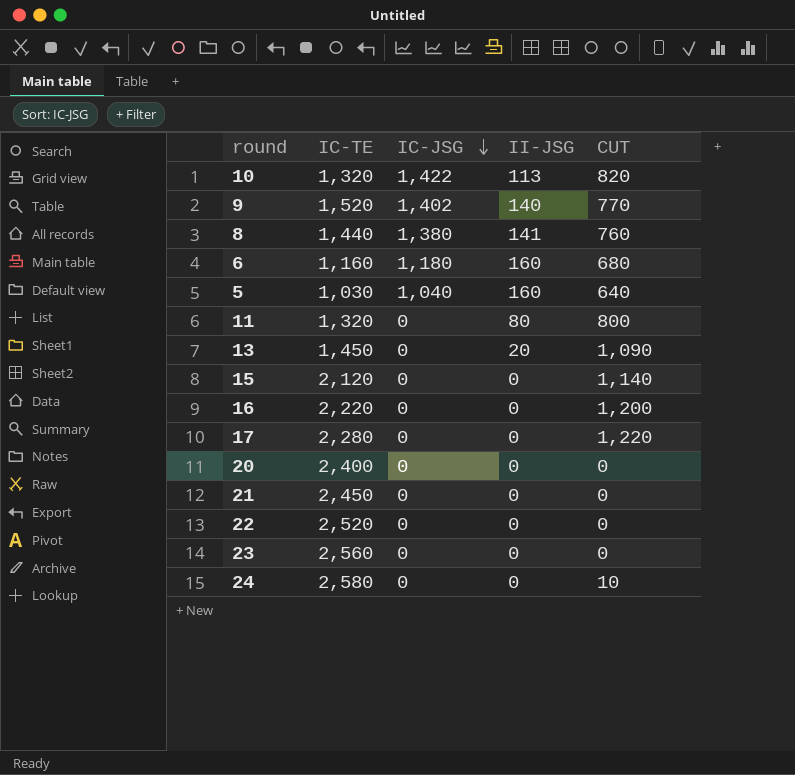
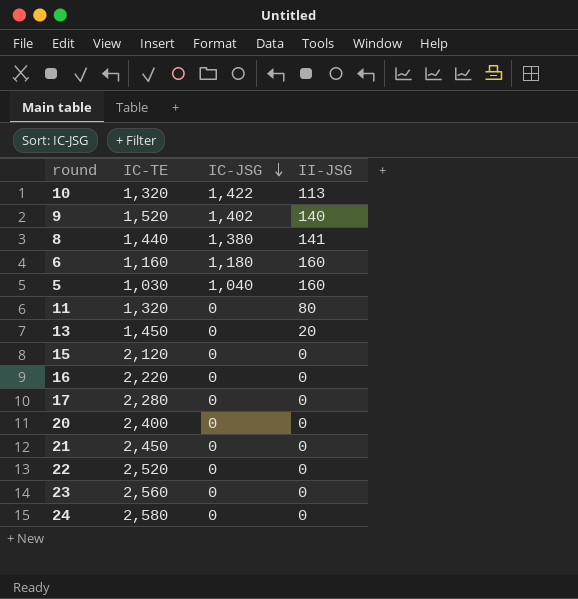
column CUT | position: 5 -> none

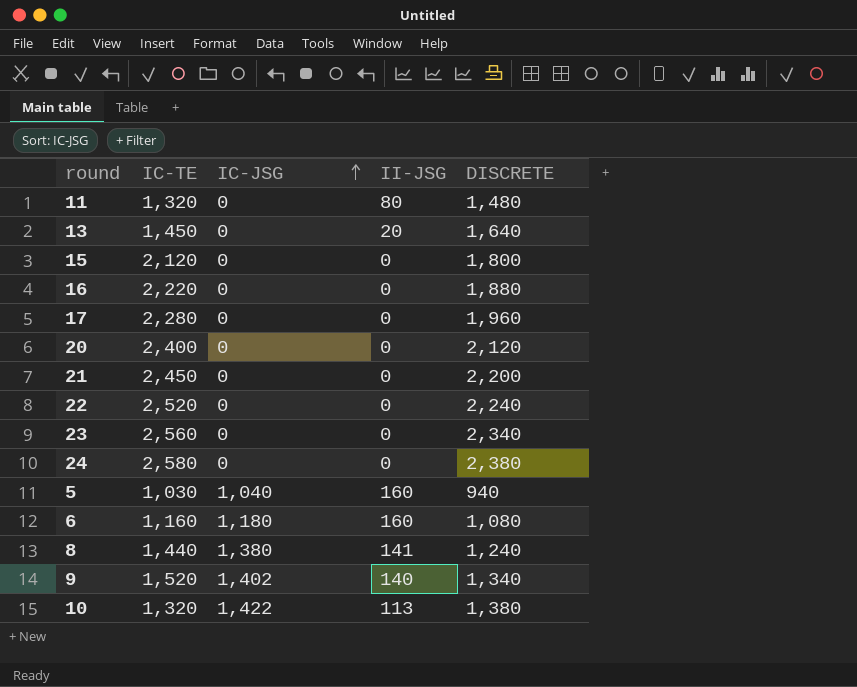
row order: IC-JSG descending -> IC-JSG ascending
column DISCRETE | position: none -> 5

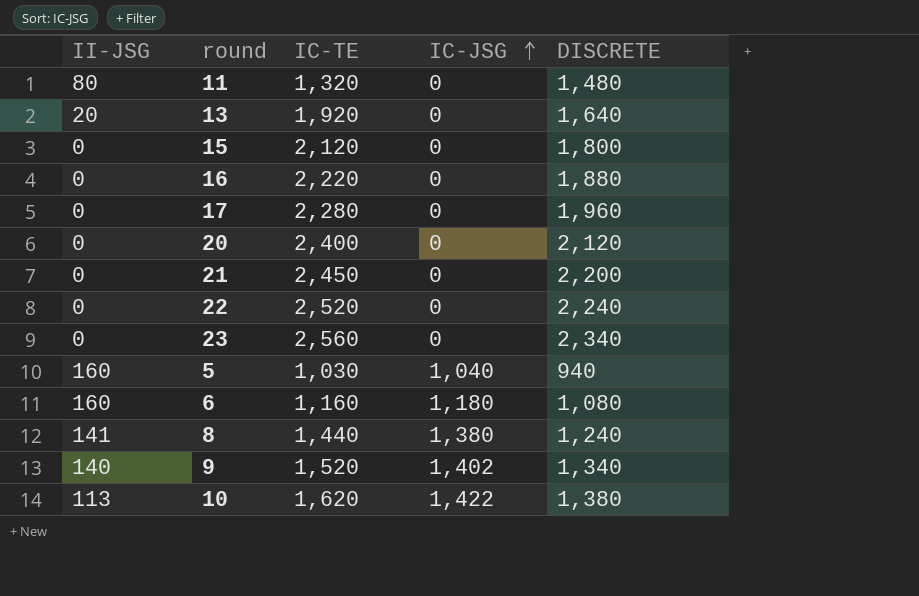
column II-JSG | position: 4 -> 1
row 24: 2,580 | 0 | 0 | 2,380 -> none
13 | IC-TE: 1,450 -> 1,920
10 | IC-TE: 1,320 -> 1,620

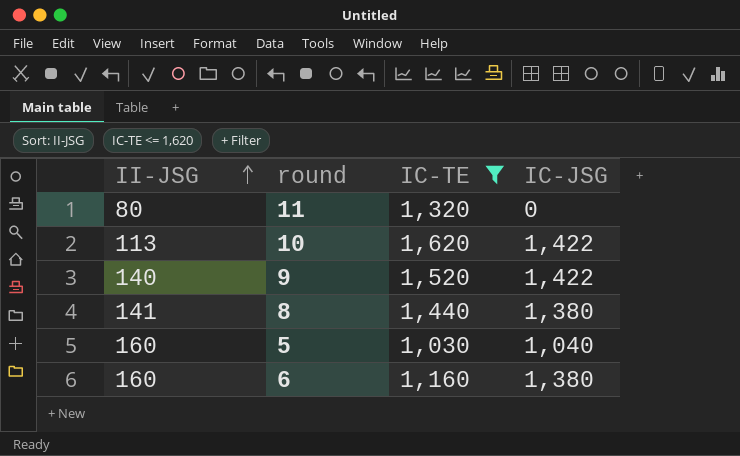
filter: none -> IC-TE <= 1,620
row order: IC-JSG ascending -> II-JSG ascending
column DISCRETE | position: 5 -> none
9 | IC-JSG: 1,402 -> 1,422
6 | IC-JSG: 1,180 -> 1,380

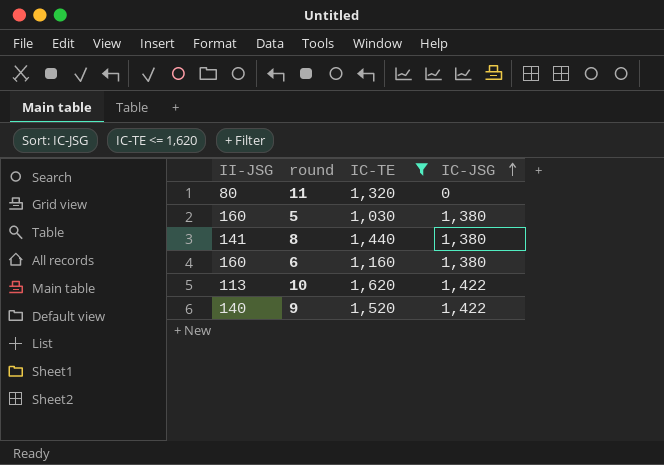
row order: II-JSG ascending -> IC-JSG ascending
5 | IC-JSG: 1,040 -> 1,380

